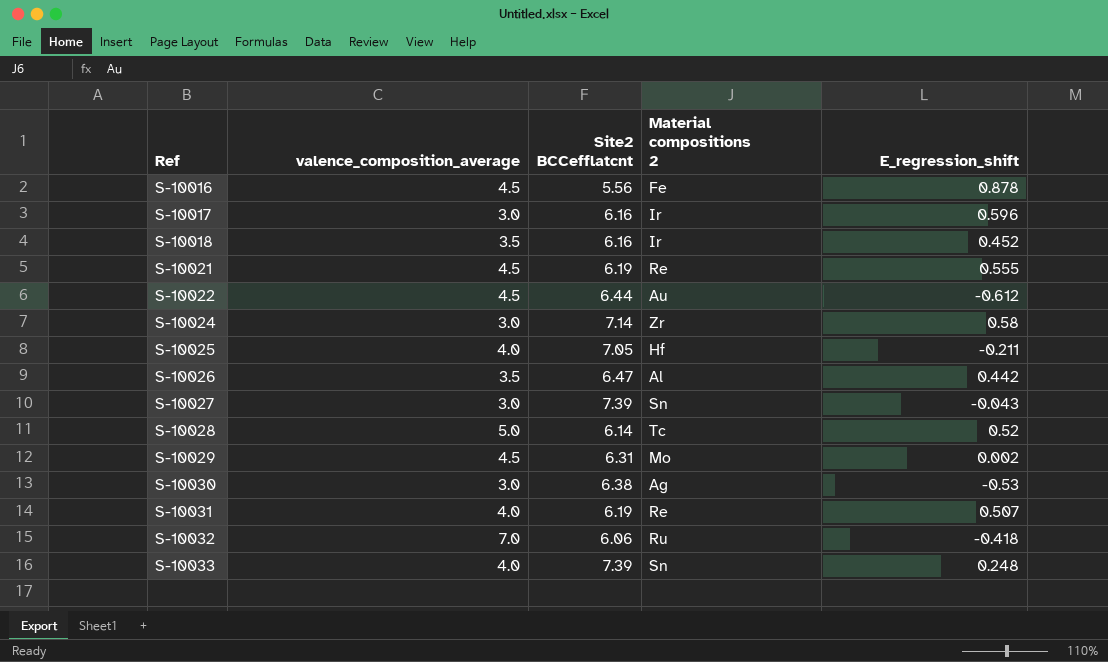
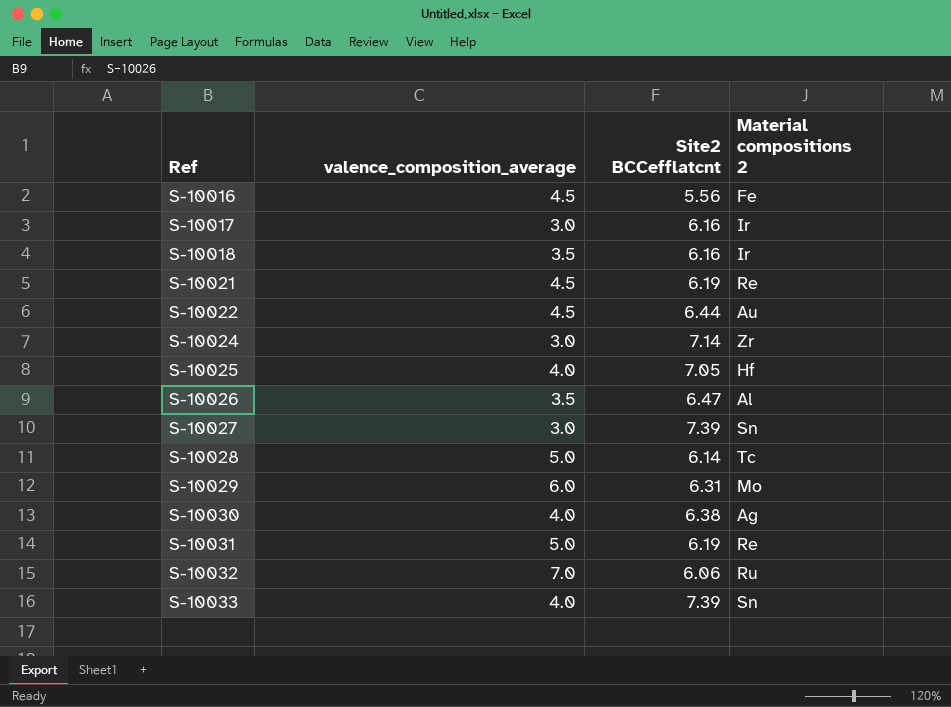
column E_regression_shift | position: 5 -> none
S-10029 | valence_composition_average: 4.5 -> 6.0
S-10030 | valence_composition_average: 3.0 -> 4.0
S-10031 | valence_composition_average: 4.0 -> 5.0

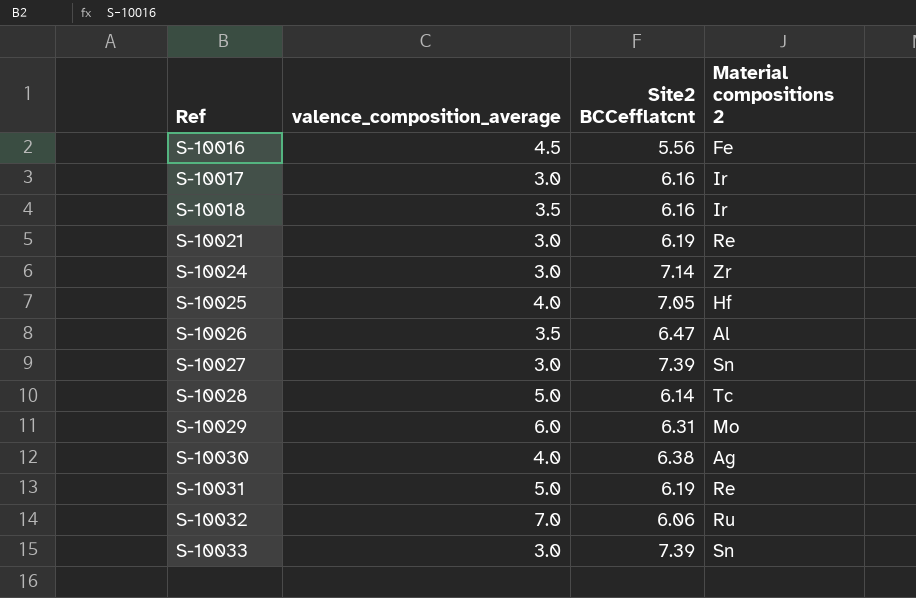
row S-10022: 4.5 | 6.44 | Au -> none
S-10021 | valence_composition_average: 4.5 -> 3.0
S-10033 | valence_composition_average: 4.0 -> 3.0

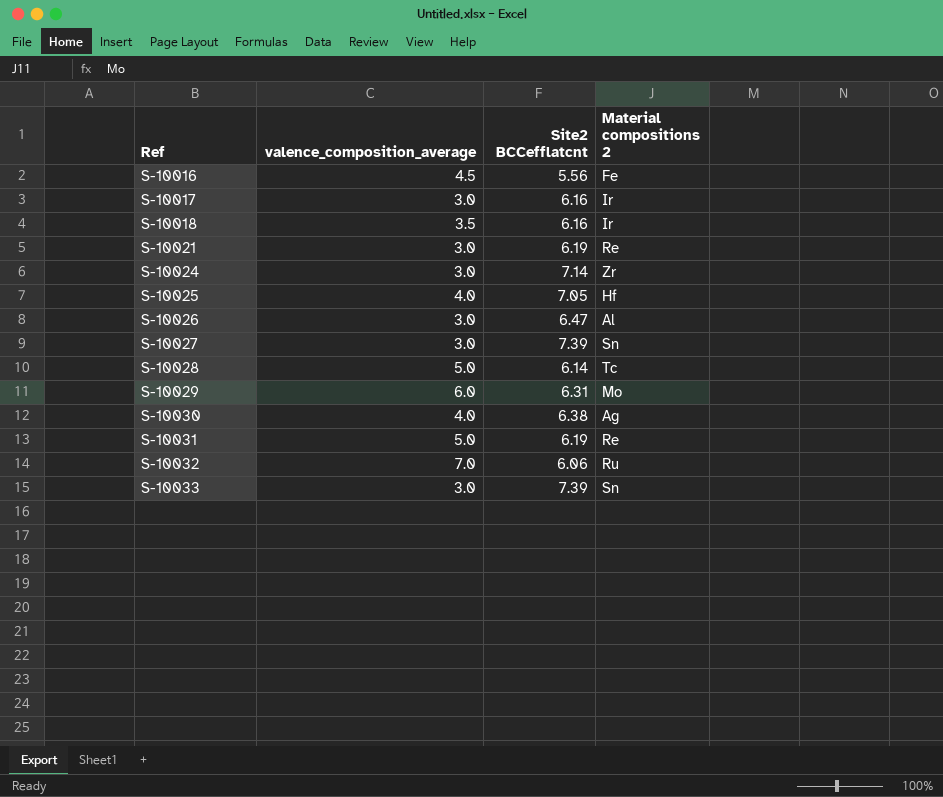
S-10026 | valence_composition_average: 3.5 -> 3.0

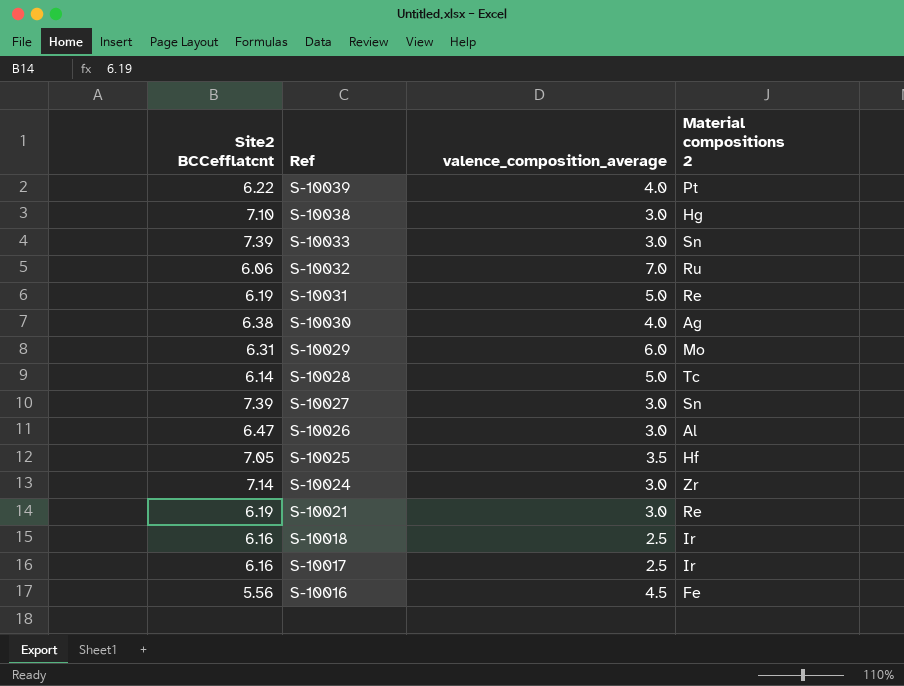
row order: Ref ascending -> Ref descending
column Site2 BCCefflatcnt | position: 3 -> 1
row S-10039: none -> 6.22 | 4.0 | Pt
row S-10038: none -> 7.10 | 3.0 | Hg
S-10025 | valence_composition_average: 4.0 -> 3.5
S-10018 | valence_composition_average: 3.5 -> 2.5
S-10017 | valence_composition_average: 3.0 -> 2.5

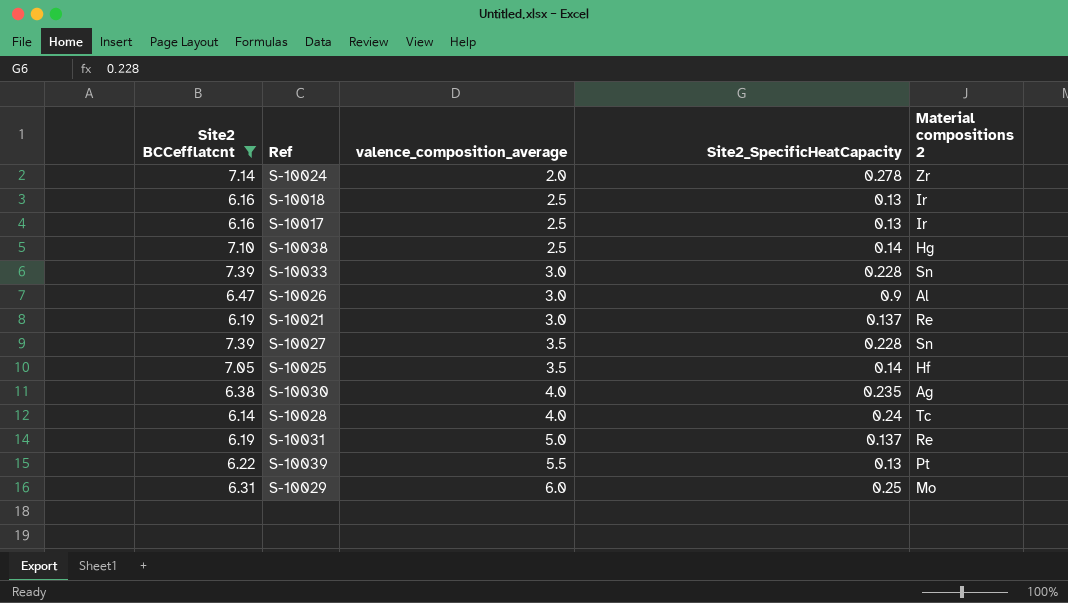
filter: none -> Site2 BCCefflatcnt >= 6.14
row order: Ref descending -> valence_composition_average ascending
column Site2_SpecificHeatCapacity | position: none -> 4
S-10024 | valence_composition_average: 3.0 -> 2.0
S-10038 | valence_composition_average: 3.0 -> 2.5
S-10027 | valence_composition_average: 3.0 -> 3.5
S-10028 | valence_composition_average: 5.0 -> 4.0
S-10039 | valence_composition_average: 4.0 -> 5.5

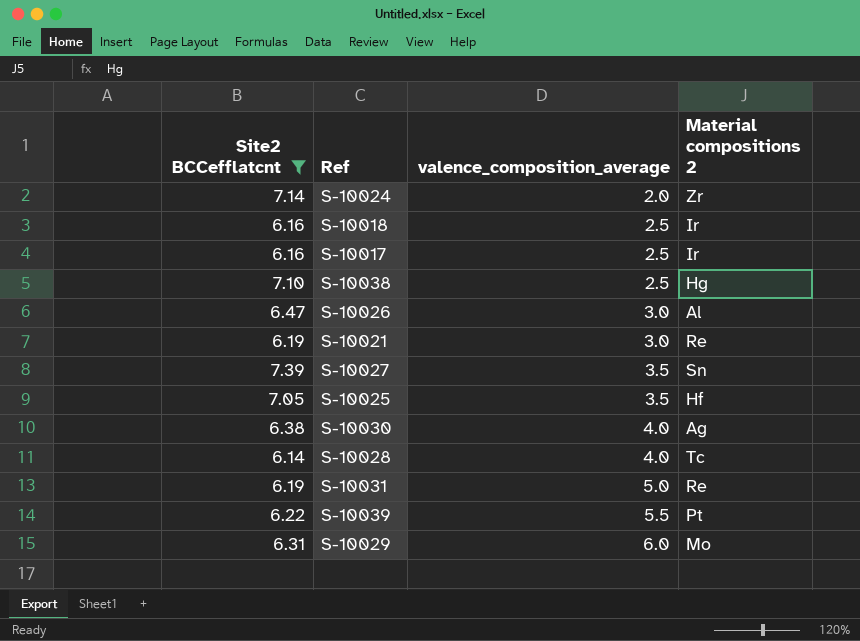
column Site2_SpecificHeatCapacity | position: 4 -> none
row S-10033: 7.39 | 3.0 | 0.228 | Sn -> none

